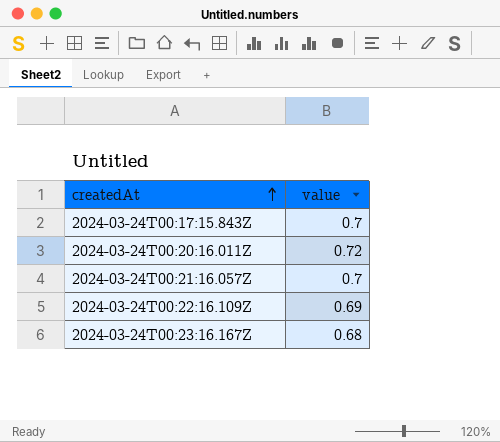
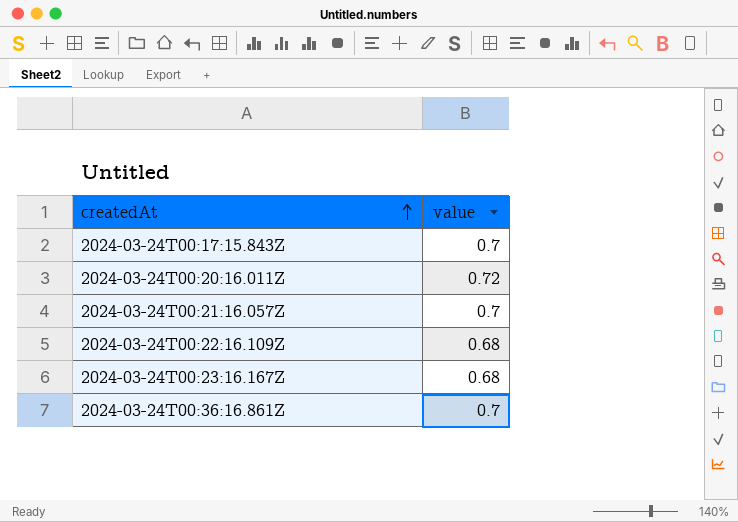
2024-03-24T00:22:16.109Z | value: 0.69 -> 0.68
row 2024-03-24T00:36:16.861Z: none -> 0.7

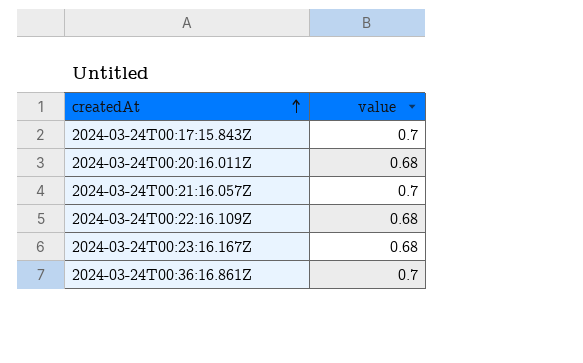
2024-03-24T00:20:16.011Z | value: 0.72 -> 0.68

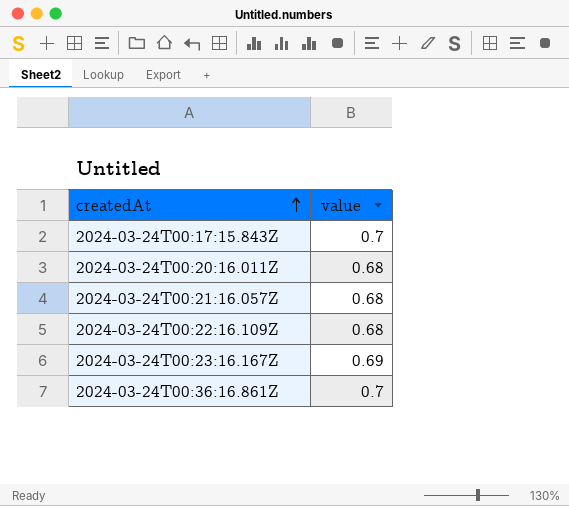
2024-03-24T00:21:16.057Z | value: 0.7 -> 0.68
2024-03-24T00:23:16.167Z | value: 0.68 -> 0.69

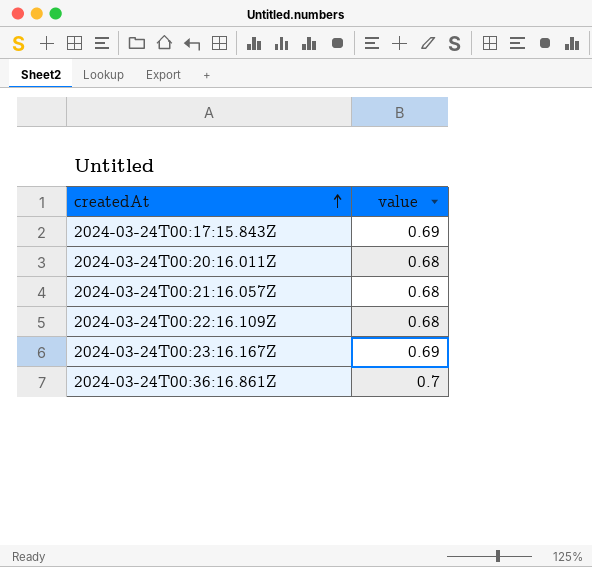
2024-03-24T00:17:15.843Z | value: 0.7 -> 0.69

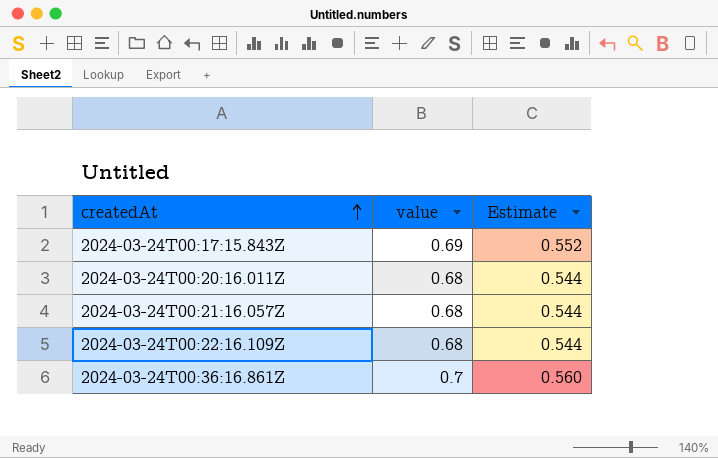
column Estimate | formula: none -> [value] * 0.8
row 2024-03-24T00:23:16.167Z: 0.69 -> none

